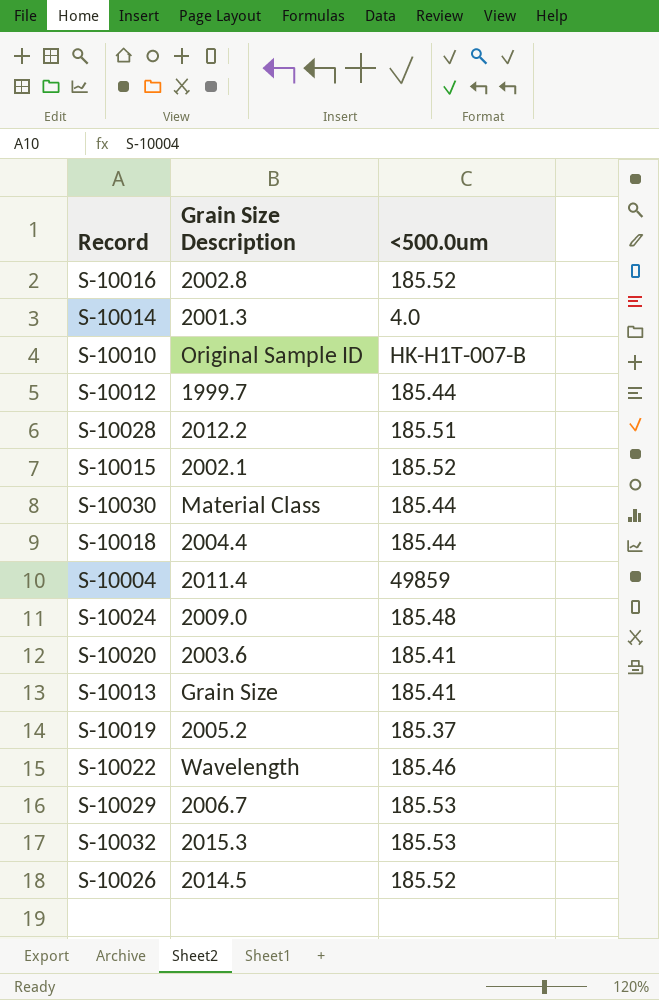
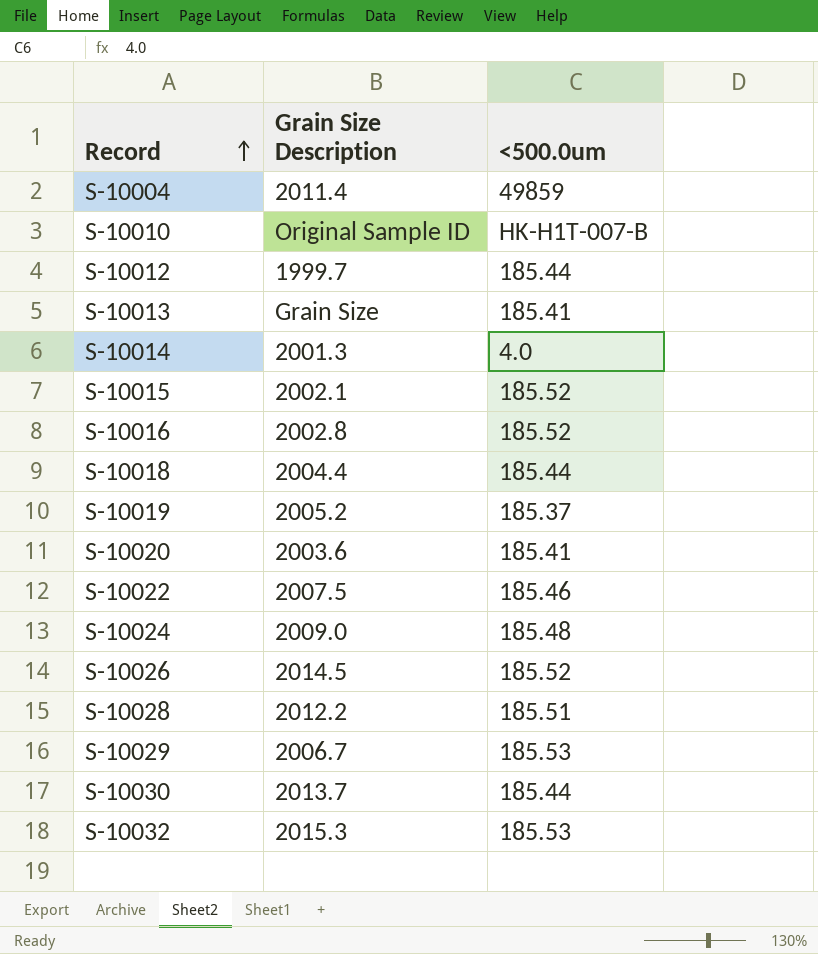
row order: none -> Record ascending
S-10022 | Grain Size Description: Wavelength -> 2007.5
S-10030 | Grain Size Description: Material Class -> 2013.7

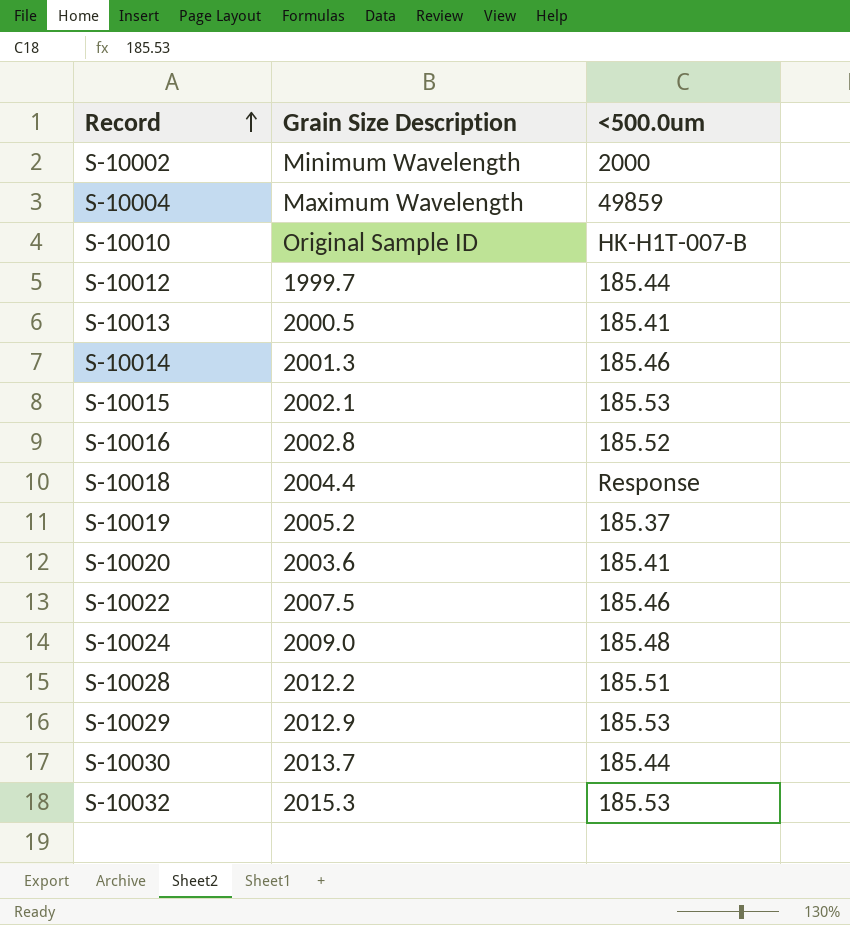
row S-10026: 2014.5 | 185.52 -> none
row S-10002: none -> Minimum Wavelength | 2000
S-10004 | Grain Size Description: 2011.4 -> Maximum Wavelength
S-10013 | Grain Size Description: Grain Size -> 2000.5
S-10014 | <500.0um: 4.0 -> 185.46
S-10015 | <500.0um: 185.52 -> 185.53
S-10018 | <500.0um: 185.44 -> Response
S-10029 | Grain Size Description: 2006.7 -> 2012.9

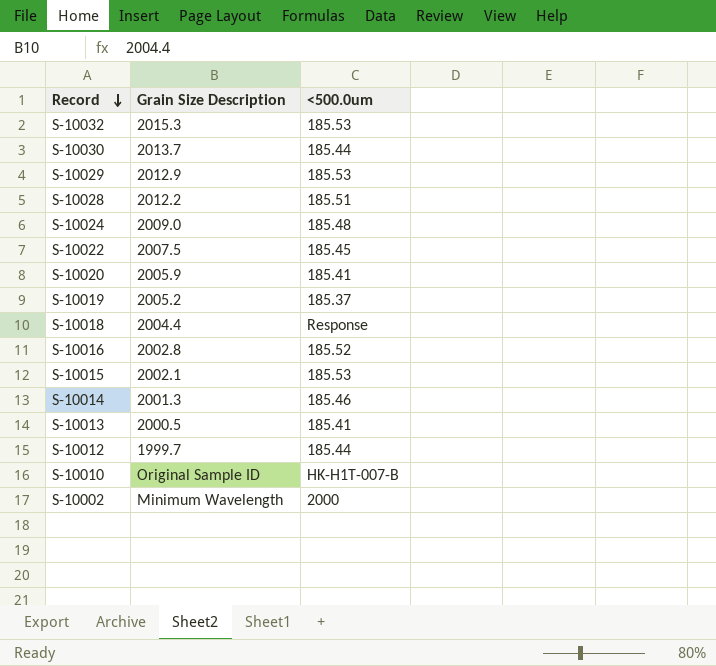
row order: Record ascending -> Record descending
row S-10004: Maximum Wavelength | 49859 -> none
S-10022 | <500.0um: 185.46 -> 185.45
S-10020 | Grain Size Description: 2003.6 -> 2005.9

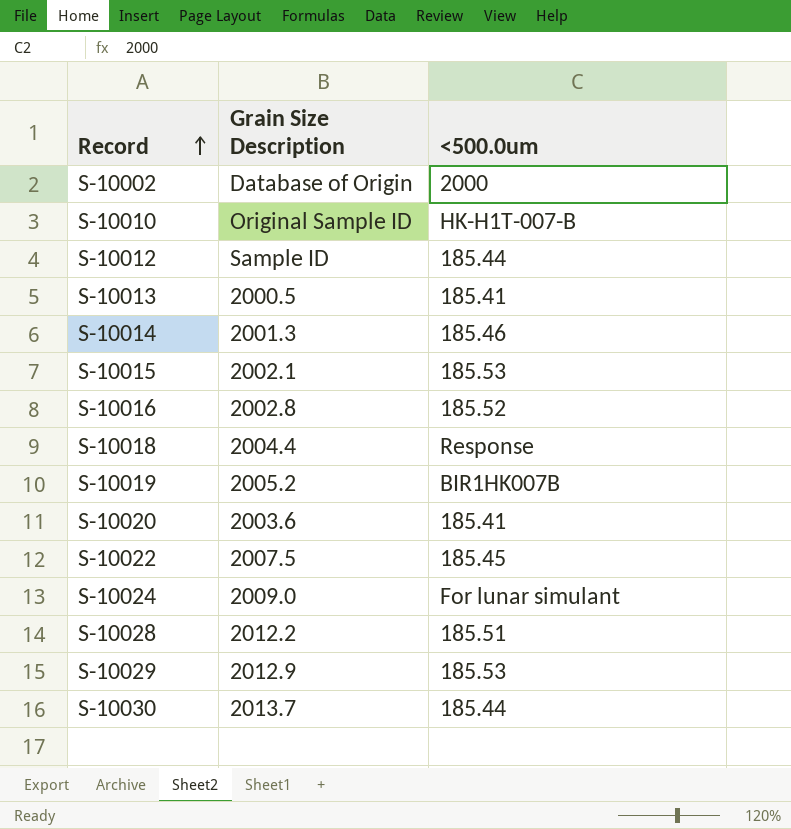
row order: Record descending -> Record ascending
row S-10032: 2015.3 | 185.53 -> none
S-10002 | Grain Size Description: Minimum Wavelength -> Database of Origin
S-10012 | Grain Size Description: 1999.7 -> Sample ID
S-10019 | <500.0um: 185.37 -> BIR1HK007B
S-10020 | Grain Size Description: 2005.9 -> 2003.6
S-10024 | <500.0um: 185.48 -> For lunar simulant

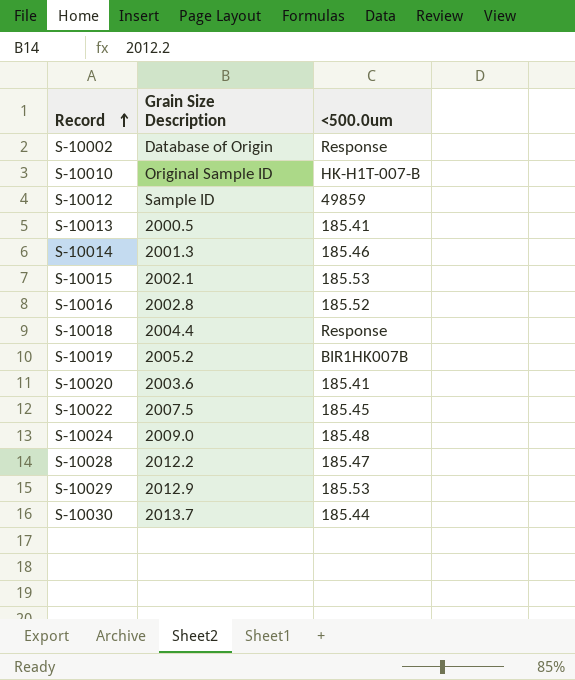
S-10002 | <500.0um: 2000 -> Response
S-10012 | <500.0um: 185.44 -> 49859
S-10024 | <500.0um: For lunar simulant -> 185.48
S-10028 | <500.0um: 185.51 -> 185.47

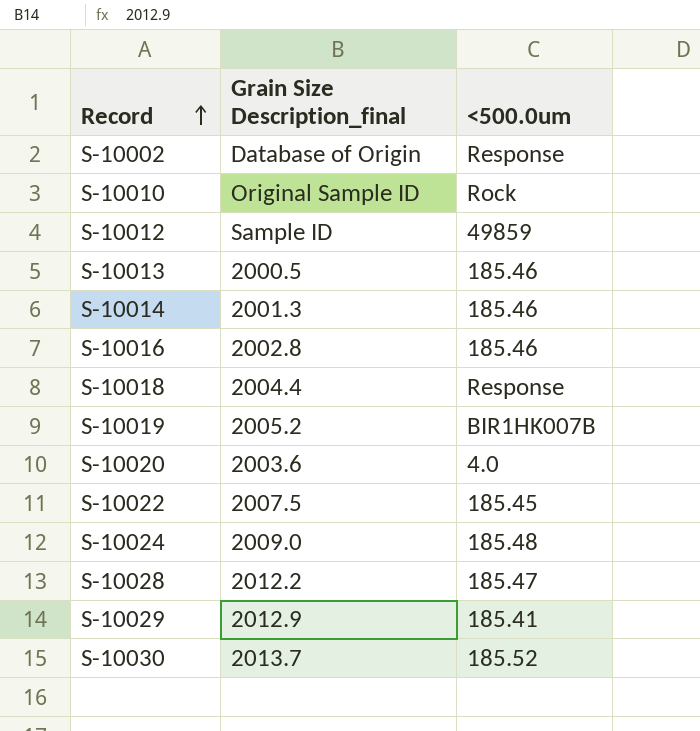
column name: Grain Size Description -> Grain Size Description_final
row S-10015: 2002.1 | 185.53 -> none
S-10010 | <500.0um: HK-H1T-007-B -> Rock
S-10013 | <500.0um: 185.41 -> 185.46
S-10016 | <500.0um: 185.52 -> 185.46
S-10020 | <500.0um: 185.41 -> 4.0
S-10029 | <500.0um: 185.53 -> 185.41
S-10030 | <500.0um: 185.44 -> 185.52

